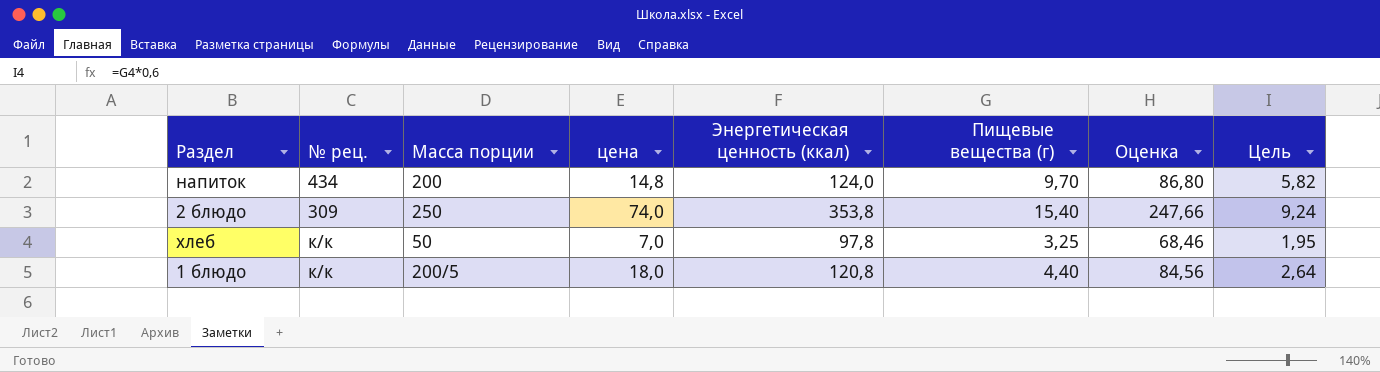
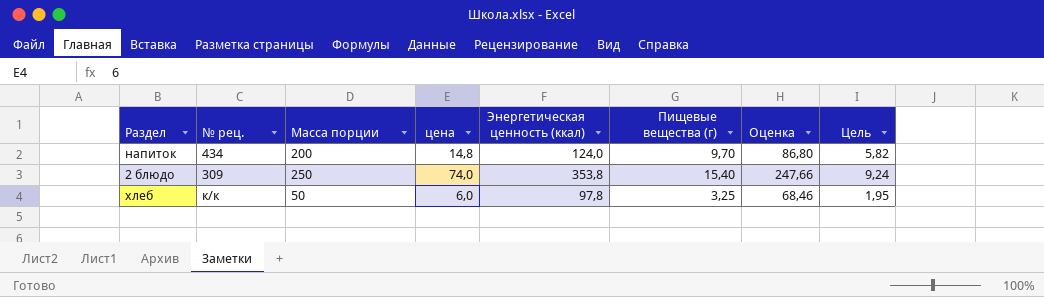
row 1 блюдо: к/к | 200/5 | 18,0 | 120,8 | 4,40 | 84,56 | 2,64 -> none
хлеб | цена: 7,0 -> 6,0

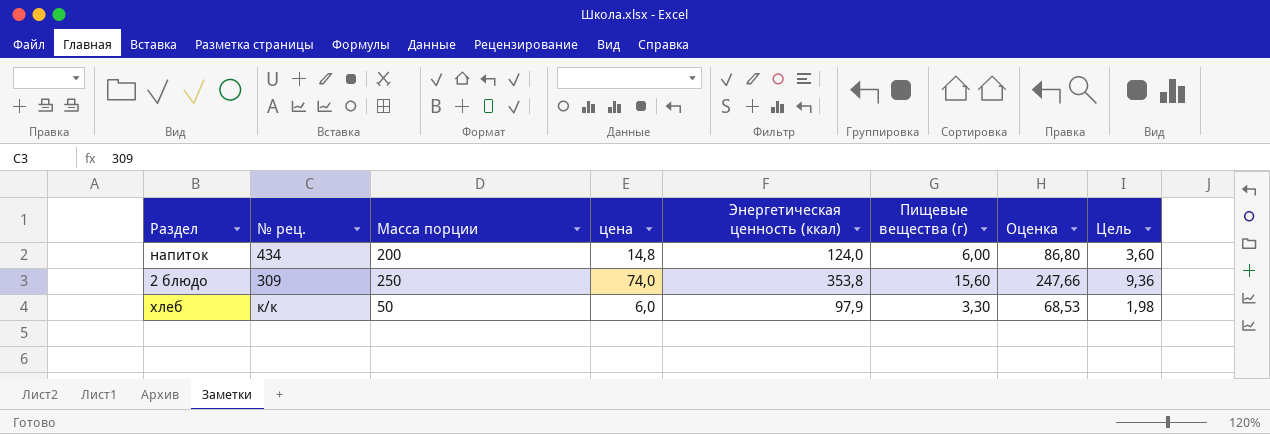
напиток | Пищевые вещества (г): 9,70 -> 6,00
напиток | Цель: 5,82 -> 3,60
2 блюдо | Пищевые вещества (г): 15,40 -> 15,60
2 блюдо | Цель: 9,24 -> 9,36
хлеб | Энергетическая ценность (ккал): 97,8 -> 97,9
хлеб | Пищевые вещества (г): 3,25 -> 3,30
хлеб | Оценка: 68,46 -> 68,53
хлеб | Цель: 1,95 -> 1,98

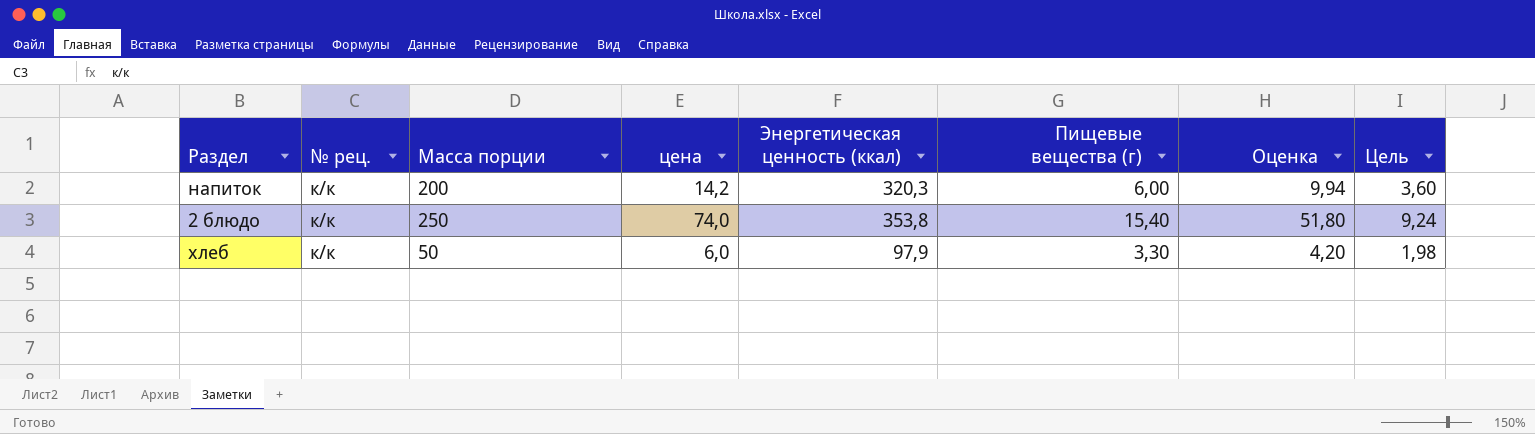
column Оценка | formula: [Энергетическая ценность (ккал)] * 0,7 -> [цена] * 0,7
напиток | № рец.: 434 -> к/к
напиток | цена: 14,8 -> 14,2
напиток | Энергетическая ценность (ккал): 124,0 -> 320,3
2 блюдо | № рец.: 309 -> к/к
2 блюдо | Пищевые вещества (г): 15,60 -> 15,40
2 блюдо | Цель: 9,36 -> 9,24

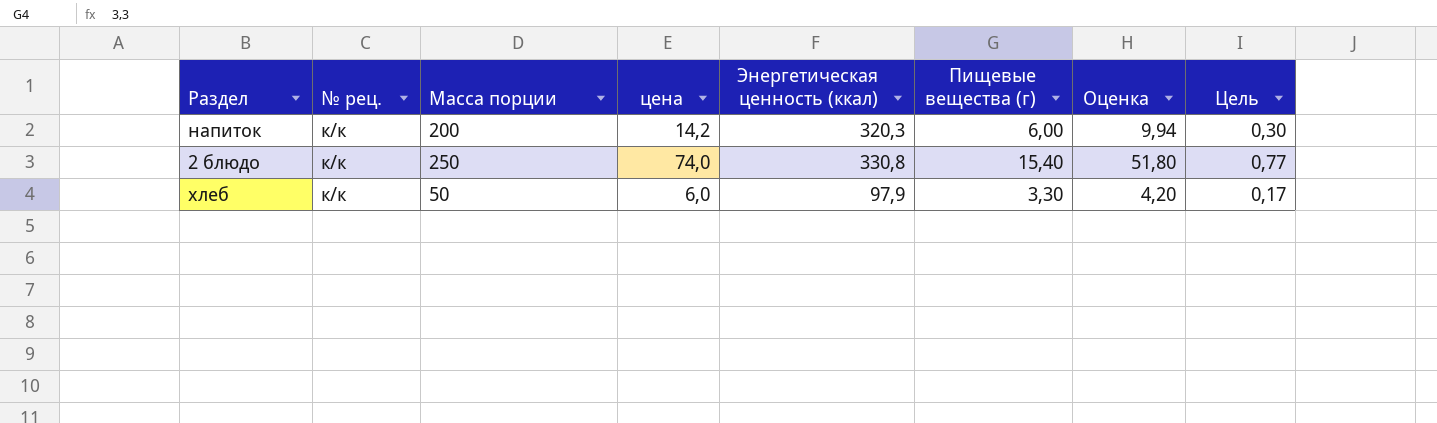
column Цель | formula: [Пищевые вещества (г)] * 0,6 -> [Пищевые вещества (г)] * 0,05
2 блюдо | Энергетическая ценность (ккал): 353,8 -> 330,8

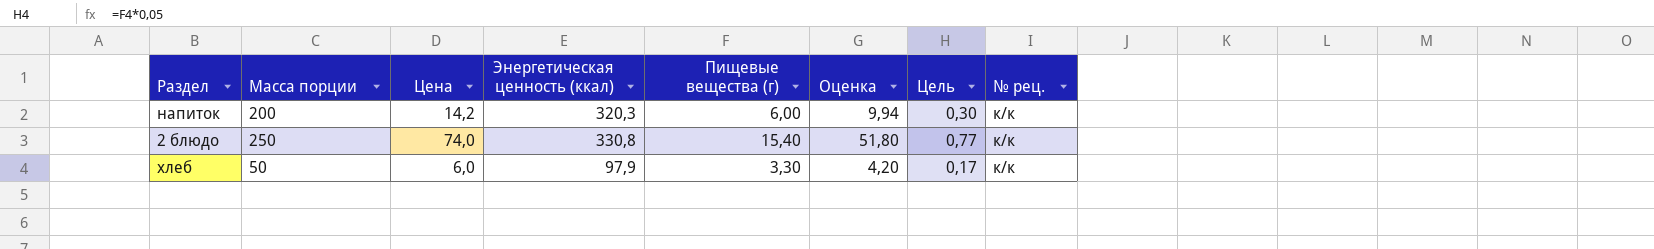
column name: цена -> Цена
column № рец. | position: 2 -> 8

